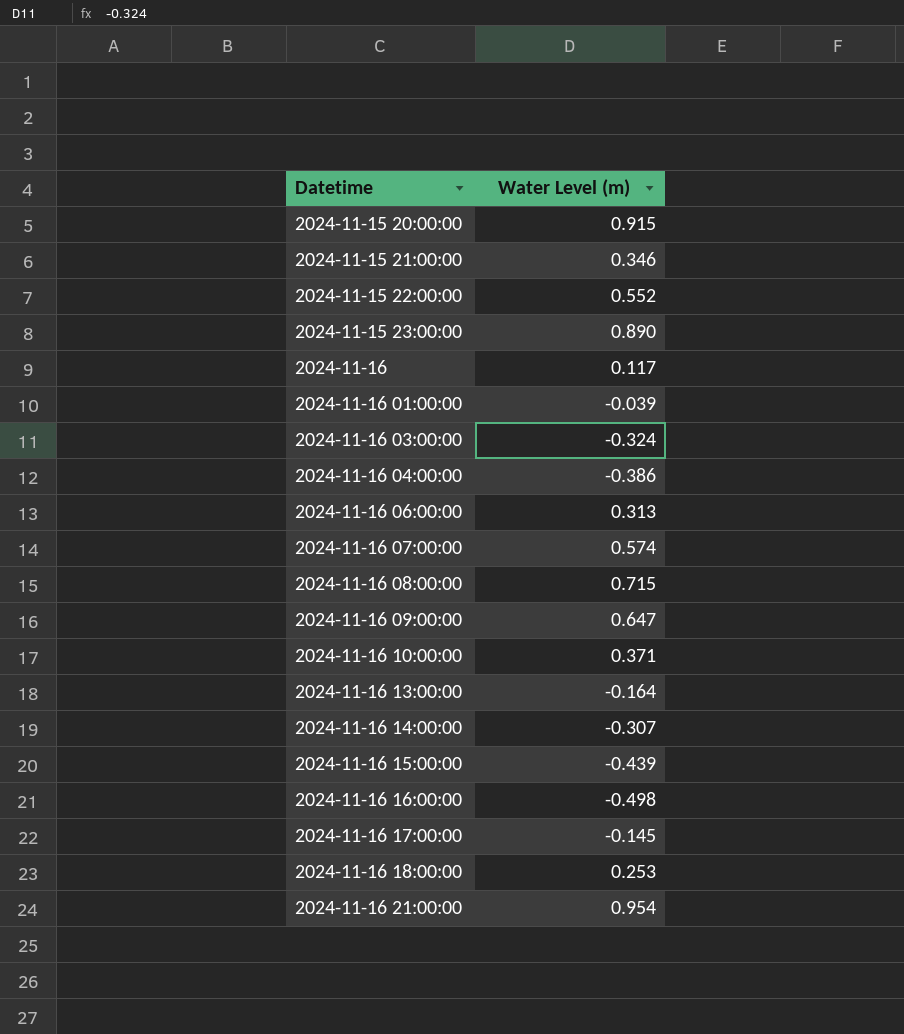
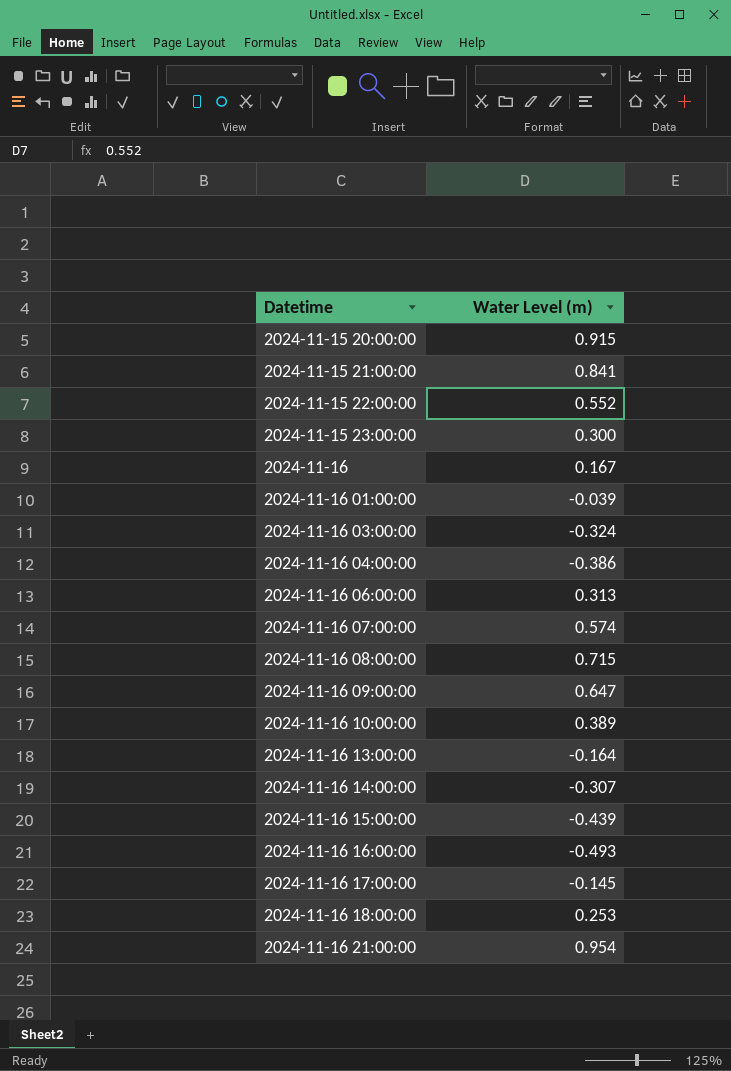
2024-11-15 21:00:00 | Water Level (m): 0.346 -> 0.841
2024-11-15 23:00:00 | Water Level (m): 0.890 -> 0.300
2024-11-16 | Water Level (m): 0.117 -> 0.167
2024-11-16 10:00:00 | Water Level (m): 0.371 -> 0.389
2024-11-16 16:00:00 | Water Level (m): -0.498 -> -0.493

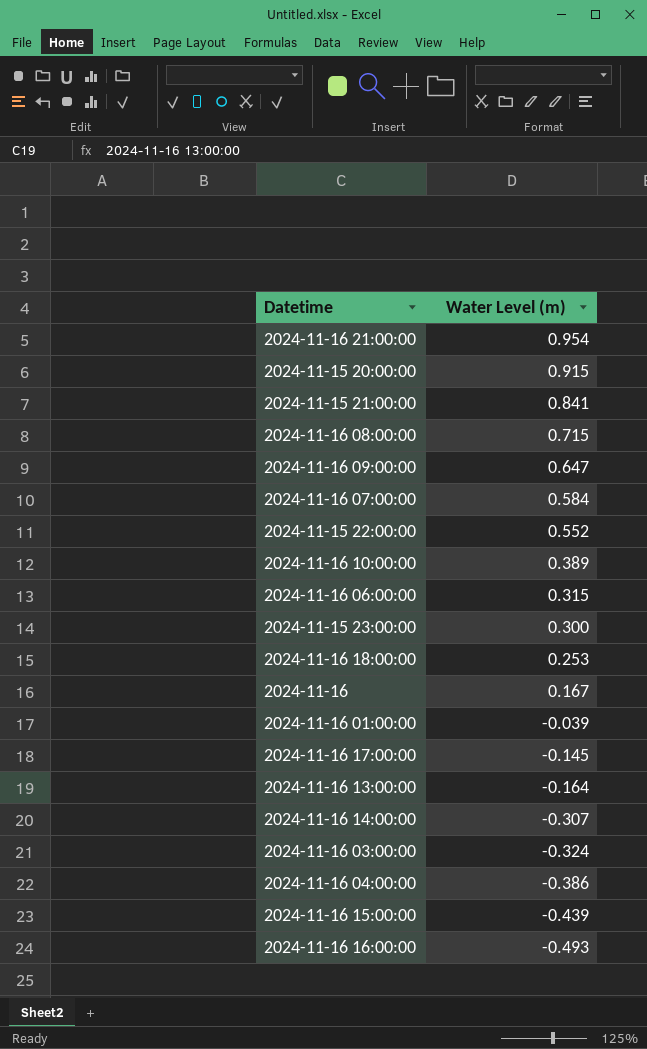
row order: Datetime ascending -> Water Level (m) descending
2024-11-16 07:00:00 | Water Level (m): 0.574 -> 0.584
2024-11-16 06:00:00 | Water Level (m): 0.313 -> 0.315

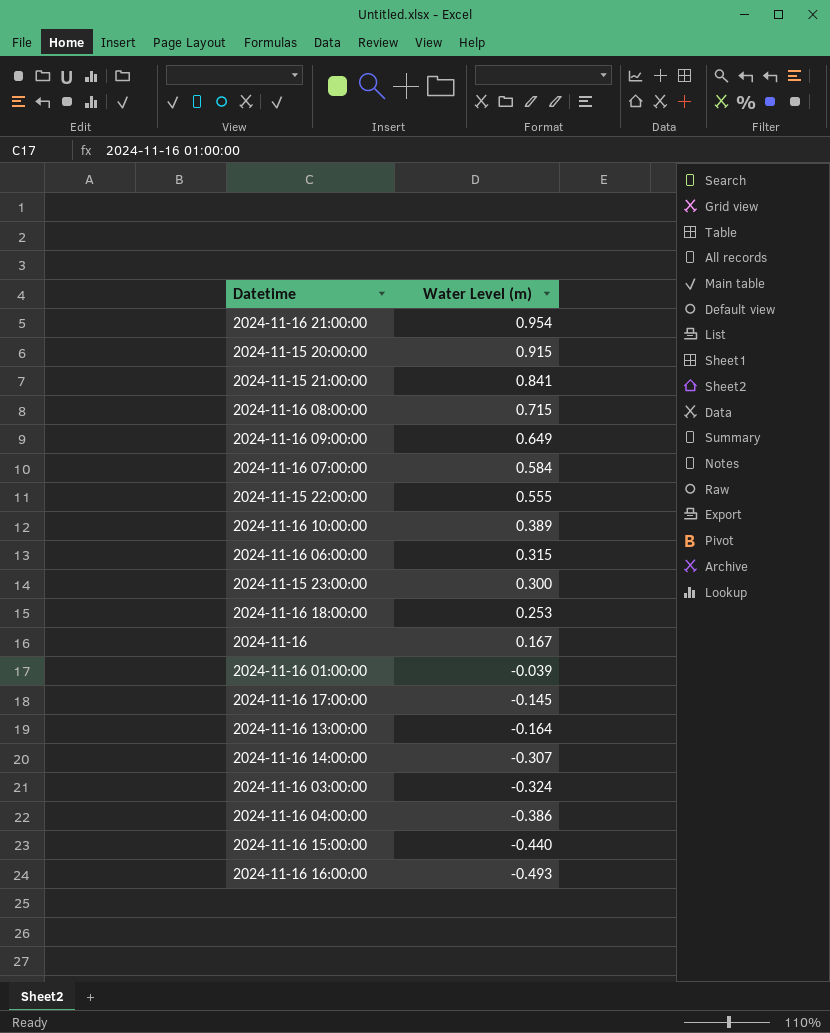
2024-11-16 09:00:00 | Water Level (m): 0.647 -> 0.649
2024-11-15 22:00:00 | Water Level (m): 0.552 -> 0.555
2024-11-16 15:00:00 | Water Level (m): -0.439 -> -0.440

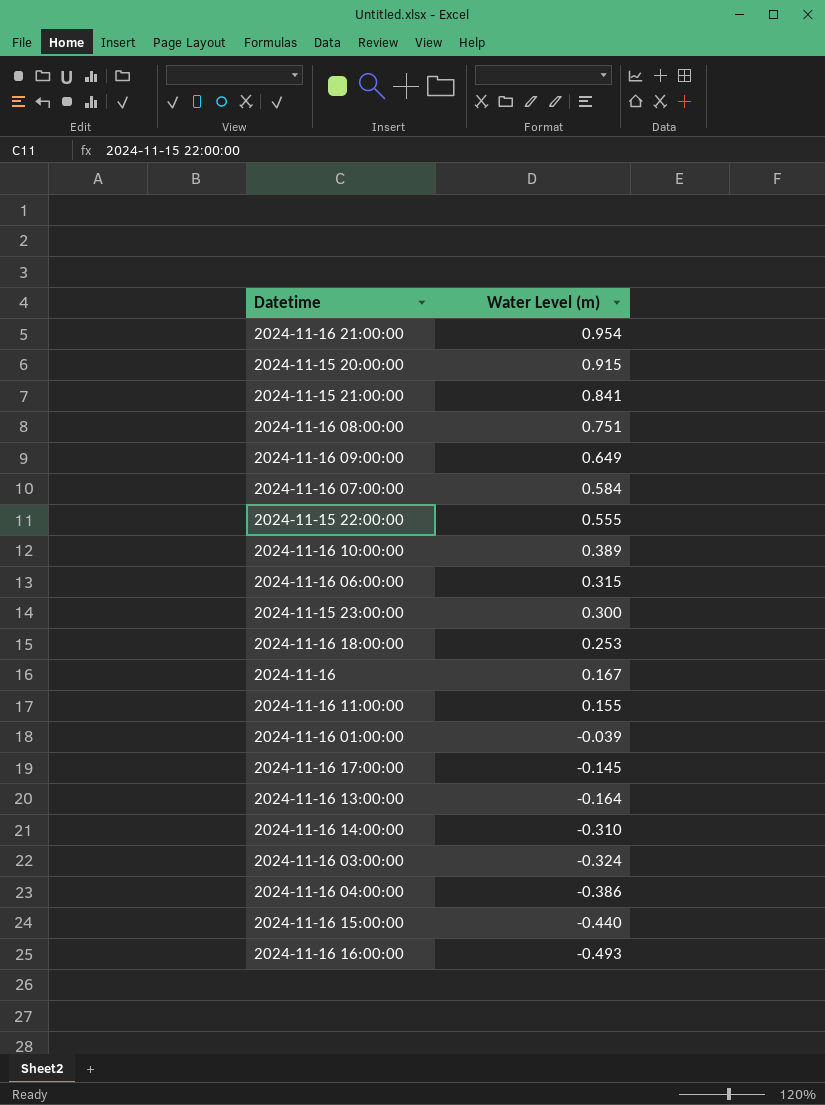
2024-11-16 08:00:00 | Water Level (m): 0.715 -> 0.751
row 2024-11-16 11:00:00: none -> 0.155
2024-11-16 14:00:00 | Water Level (m): -0.307 -> -0.310

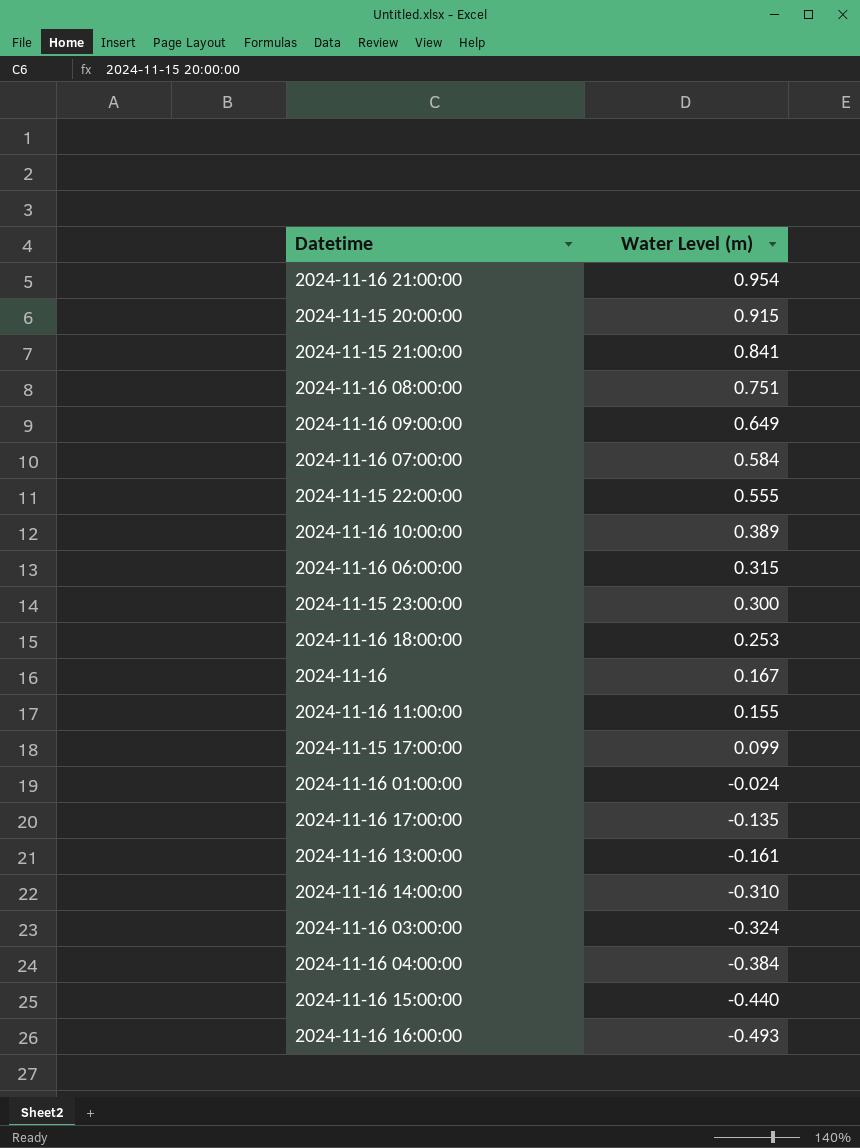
row 2024-11-15 17:00:00: none -> 0.099
2024-11-16 01:00:00 | Water Level (m): -0.039 -> -0.024
2024-11-16 17:00:00 | Water Level (m): -0.145 -> -0.135
2024-11-16 13:00:00 | Water Level (m): -0.164 -> -0.161
2024-11-16 04:00:00 | Water Level (m): -0.386 -> -0.384

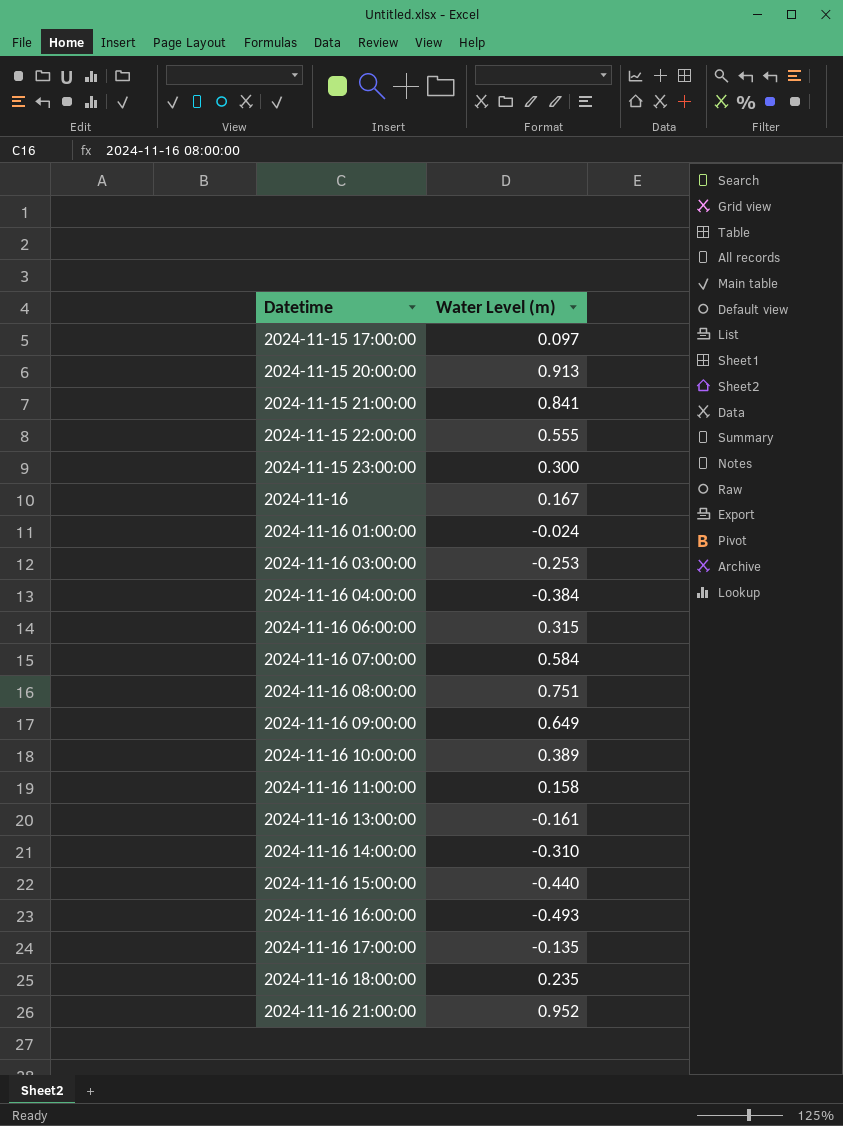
row order: Water Level (m) descending -> Datetime ascending
2024-11-15 17:00:00 | Water Level (m): 0.099 -> 0.097
2024-11-15 20:00:00 | Water Level (m): 0.915 -> 0.913
2024-11-16 03:00:00 | Water Level (m): -0.324 -> -0.253
2024-11-16 11:00:00 | Water Level (m): 0.155 -> 0.158
2024-11-16 18:00:00 | Water Level (m): 0.253 -> 0.235
2024-11-16 21:00:00 | Water Level (m): 0.954 -> 0.952

